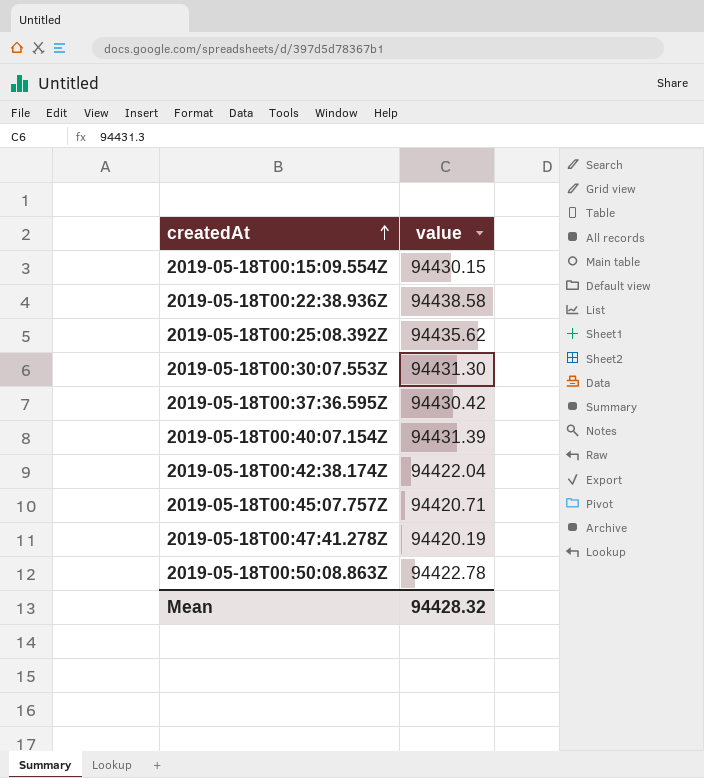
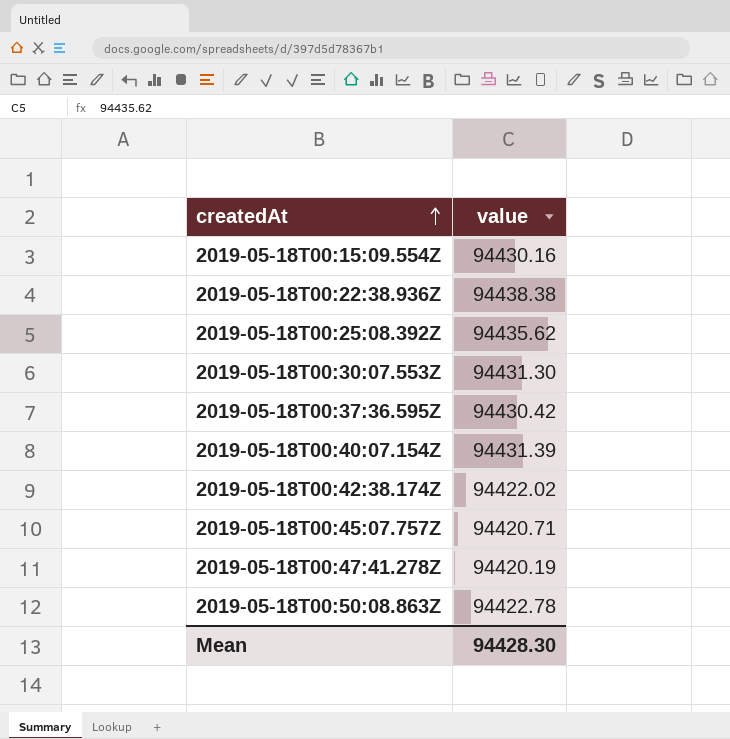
2019-05-18T00:15:09.554Z | value: 94430.15 -> 94430.16
2019-05-18T00:22:38.936Z | value: 94438.58 -> 94438.38
2019-05-18T00:42:38.174Z | value: 94422.04 -> 94422.02
Mean | value: 94428.32 -> 94428.30

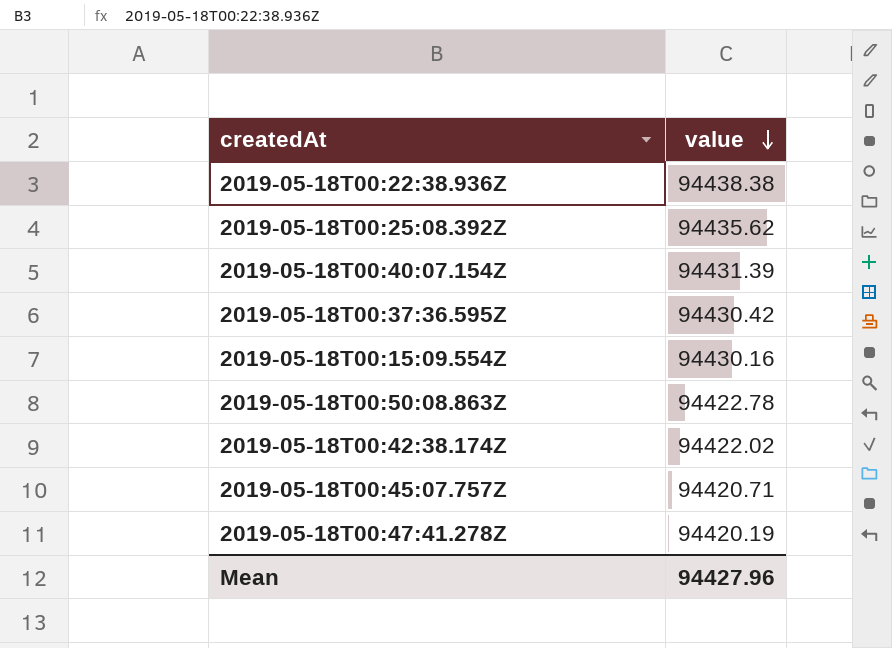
row order: createdAt ascending -> value descending
row 2019-05-18T00:30:07.553Z: 94431.30 -> none
Mean | value: 94428.30 -> 94427.96

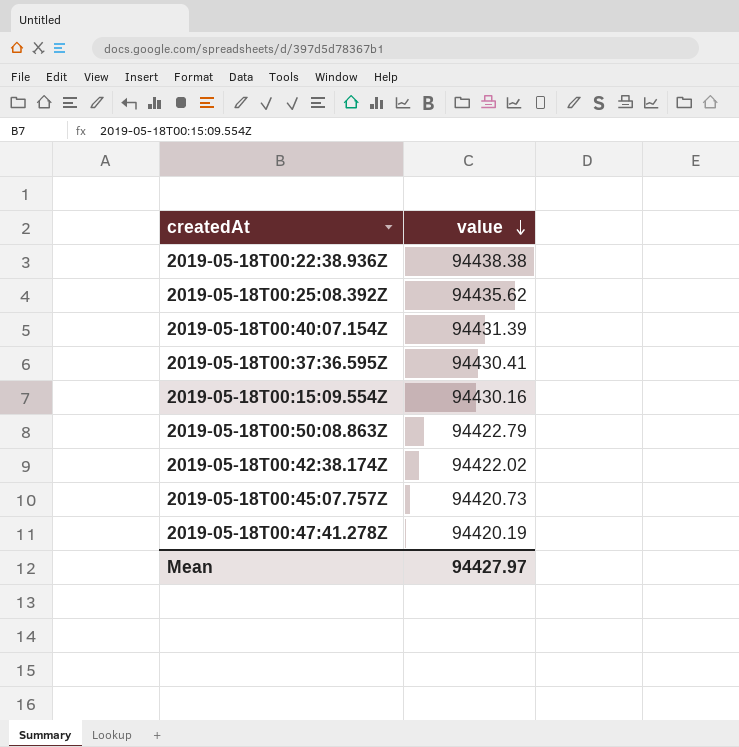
2019-05-18T00:37:36.595Z | value: 94430.42 -> 94430.41
2019-05-18T00:50:08.863Z | value: 94422.78 -> 94422.79
2019-05-18T00:45:07.757Z | value: 94420.71 -> 94420.73
Mean | value: 94427.96 -> 94427.97

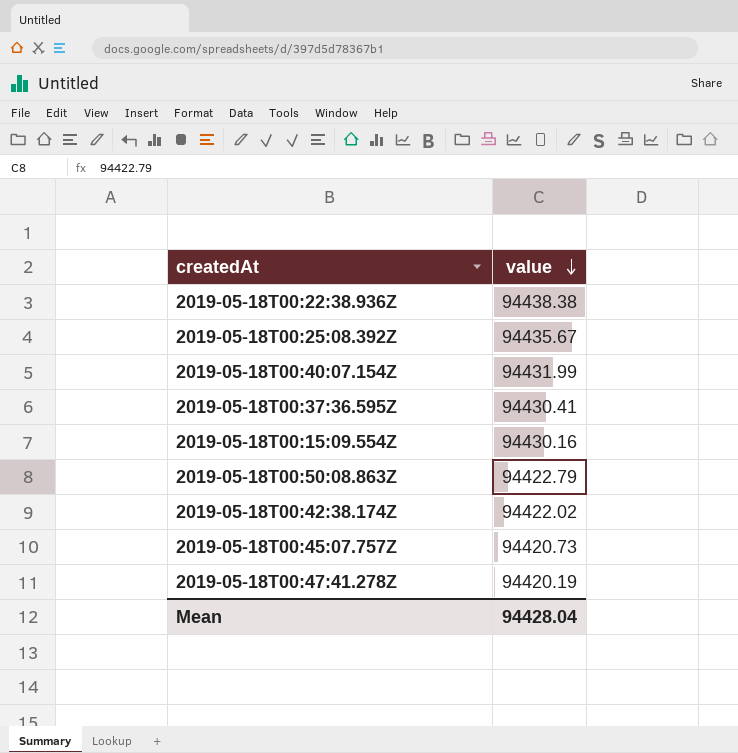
2019-05-18T00:25:08.392Z | value: 94435.62 -> 94435.67
2019-05-18T00:40:07.154Z | value: 94431.39 -> 94431.99
Mean | value: 94427.97 -> 94428.04

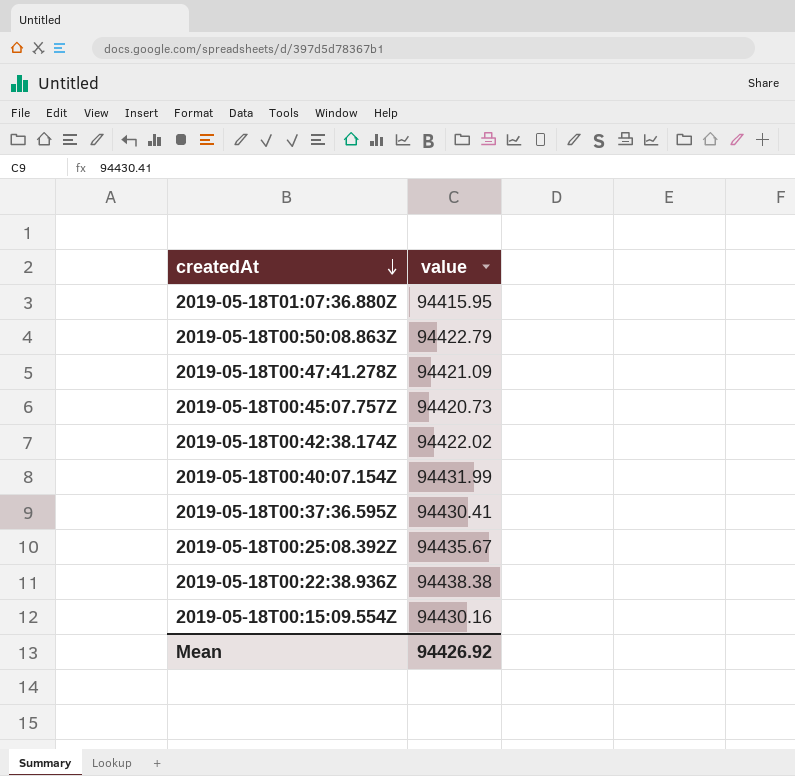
row order: value descending -> createdAt descending
row 2019-05-18T01:07:36.880Z: none -> 94415.95
2019-05-18T00:47:41.278Z | value: 94420.19 -> 94421.09
Mean | value: 94428.04 -> 94426.92

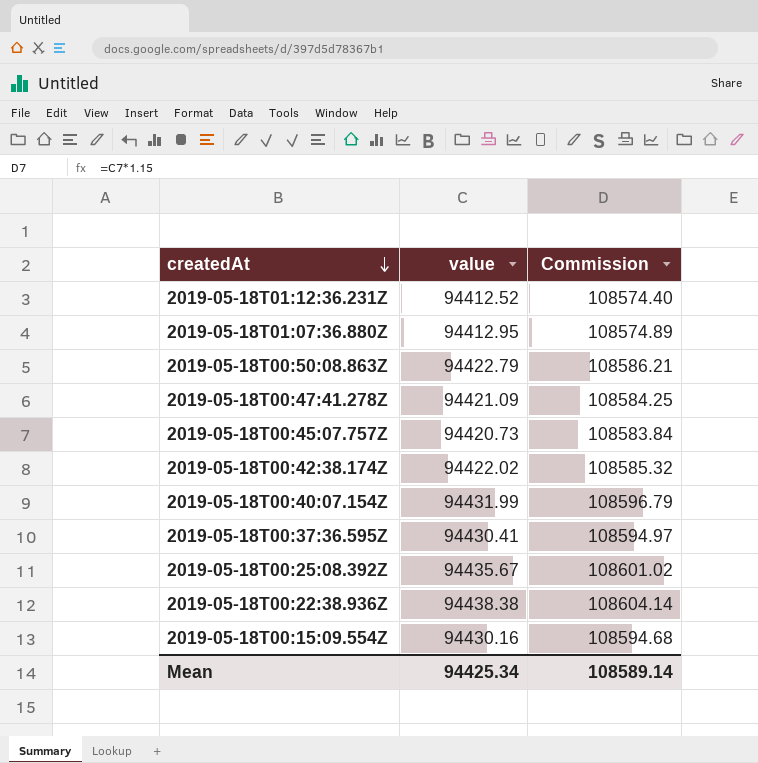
column Commission | formula: none -> [value] * 1.15
row 2019-05-18T01:12:36.231Z: none -> 94412.52 | 108574.40
2019-05-18T01:07:36.880Z | value: 94415.95 -> 94412.95
Mean | value: 94426.92 -> 94425.34

